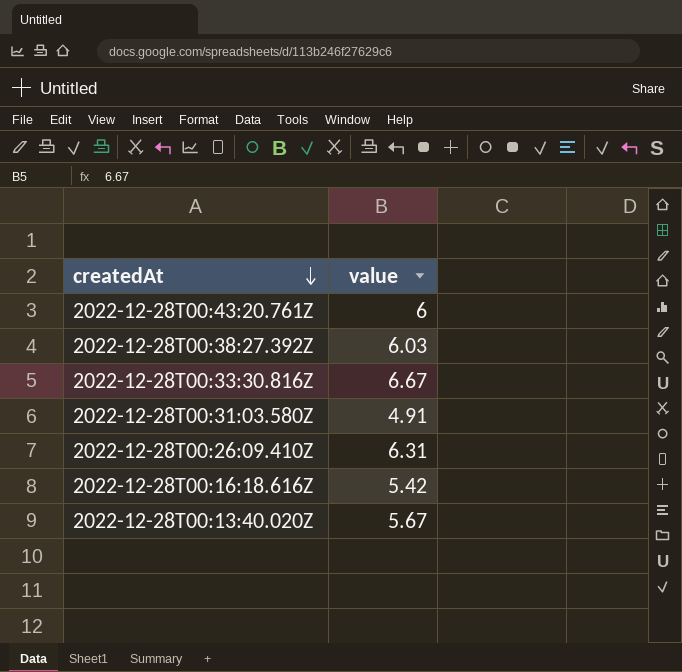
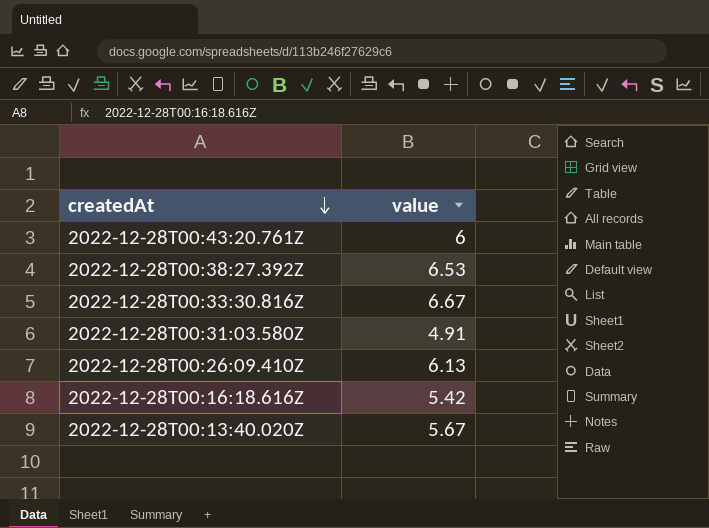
2022-12-28T00:38:27.392Z | value: 6.03 -> 6.53
2022-12-28T00:26:09.410Z | value: 6.31 -> 6.13

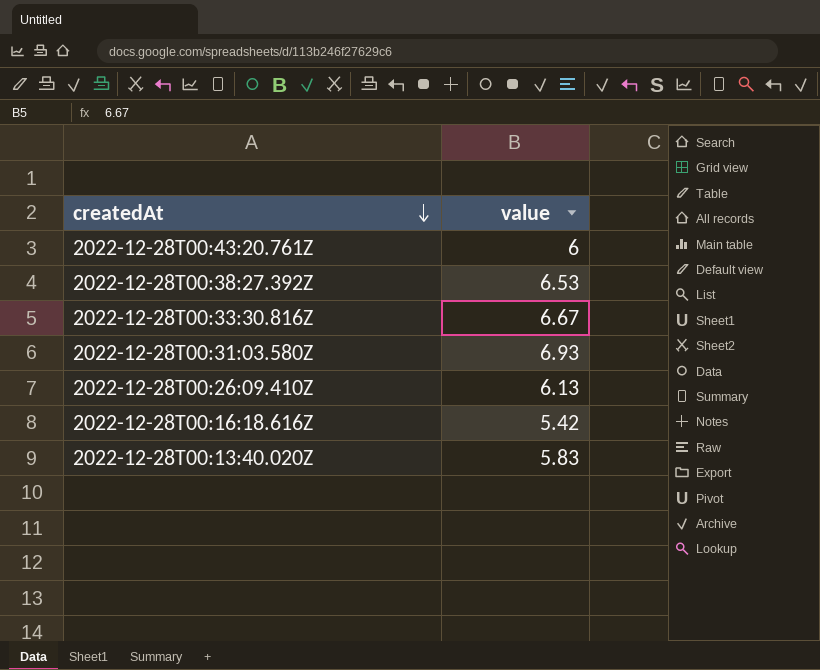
2022-12-28T00:31:03.580Z | value: 4.91 -> 6.93
2022-12-28T00:13:40.020Z | value: 5.67 -> 5.83

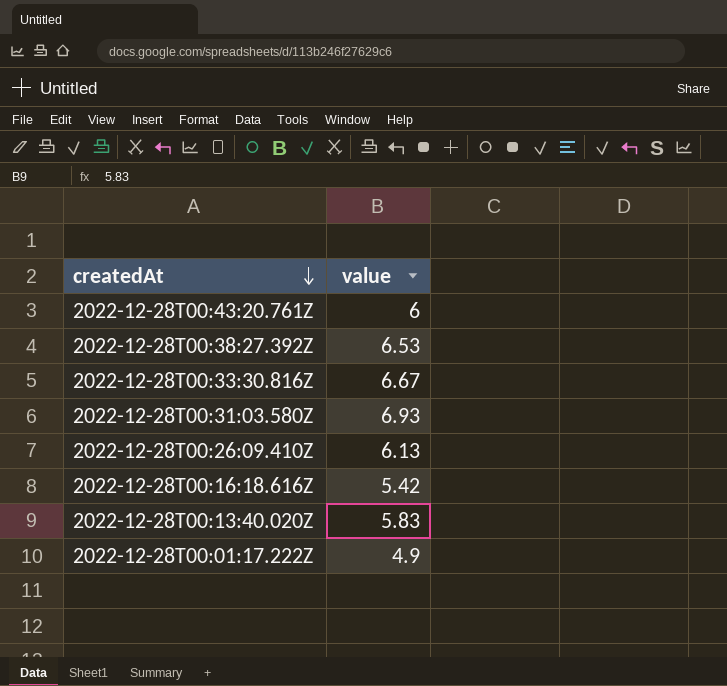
row 2022-12-28T00:01:17.222Z: none -> 4.9

